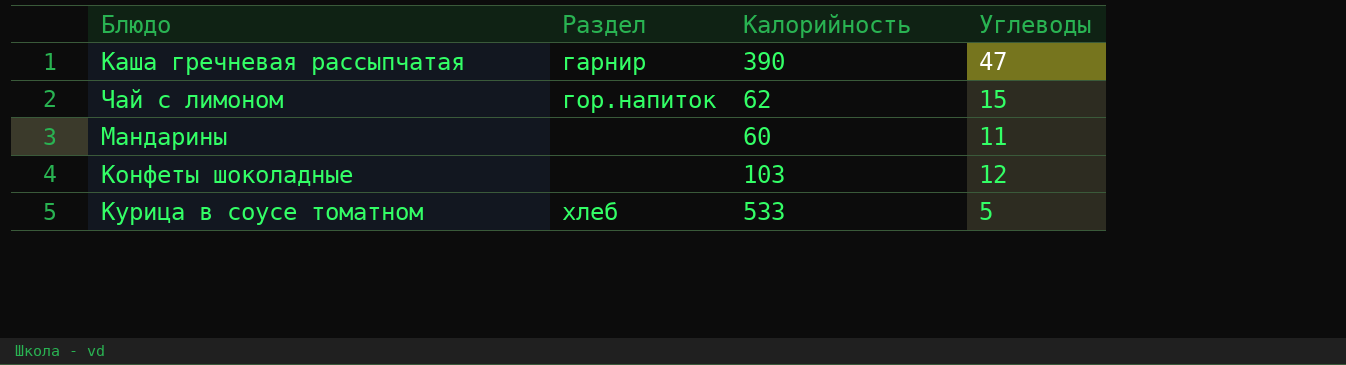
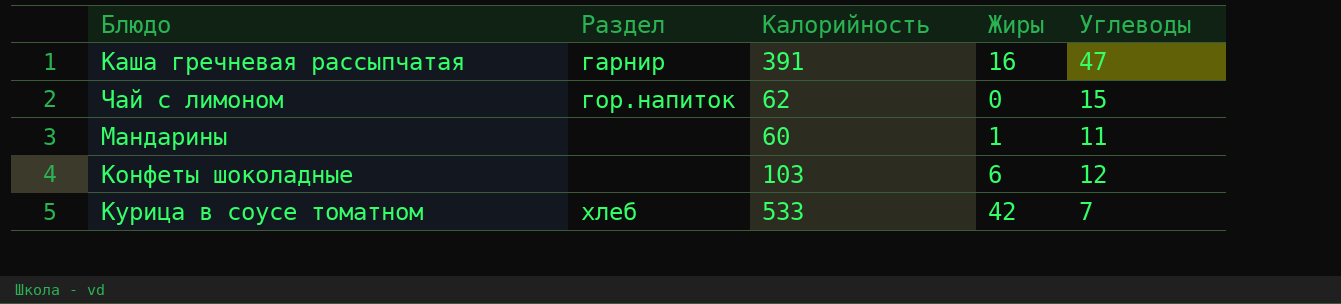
column Жиры | position: none -> 4
Каша гречневая рассыпчатая | Калорийность: 390 -> 391
Курица в соусе томатном | Углеводы: 5 -> 7

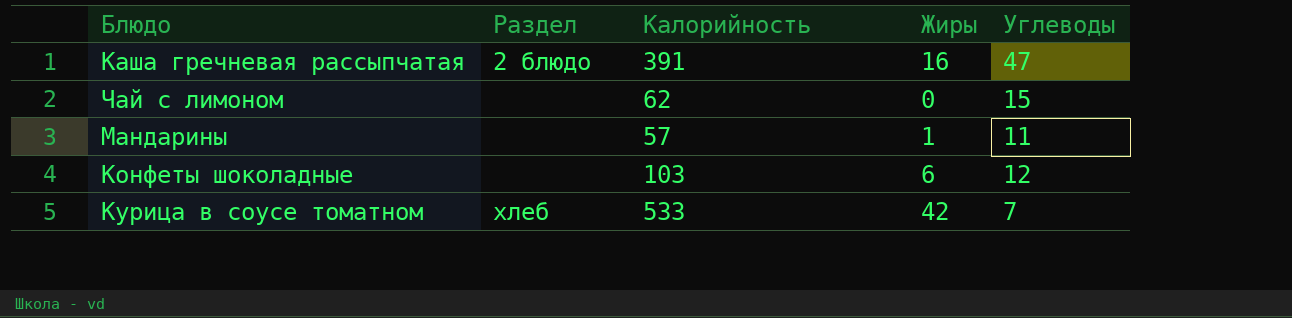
Каша гречневая рассыпчатая | Раздел: гарнир -> 2 блюдо
Чай с лимоном | Раздел: гор.напиток -> none
Мандарины | Калорийность: 60 -> 57

